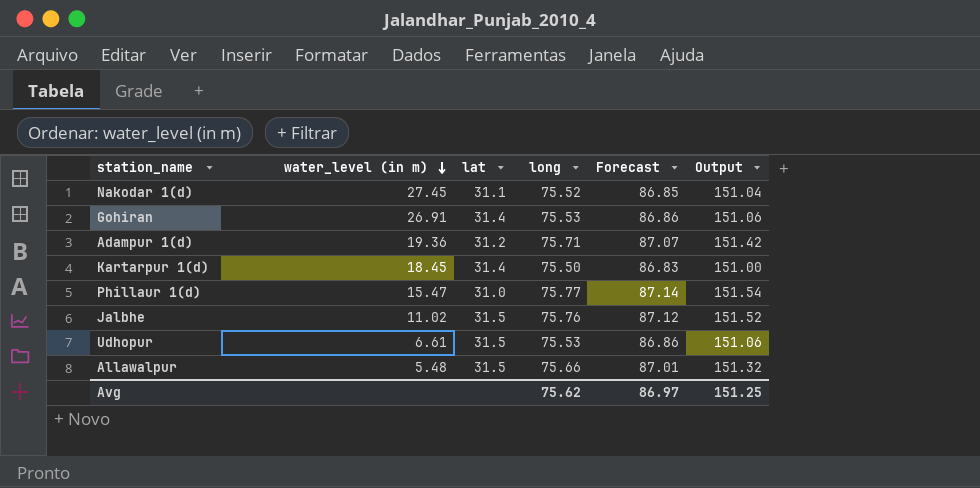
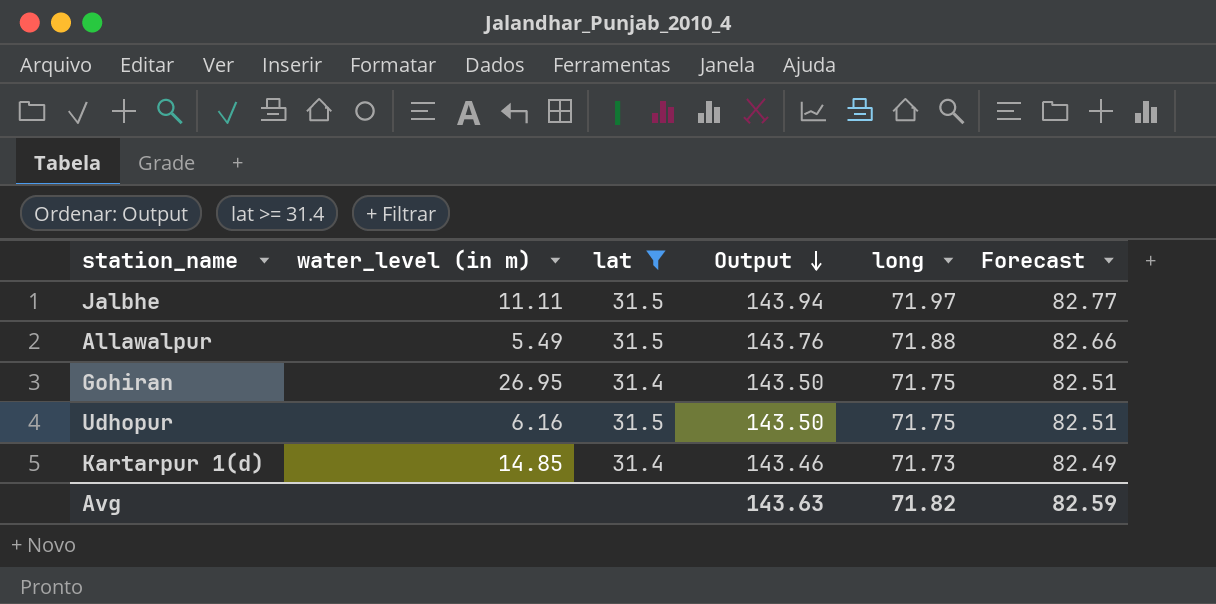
filter: none -> lat >= 31.4
row order: water_level (in m) descending -> Output descending
column Output | position: 6 -> 4
Jalbhe | water_level (in m): 11.02 -> 11.11
Jalbhe | Output: 151.52 -> 143.94
Jalbhe | long: 75.76 -> 71.97
Jalbhe | Forecast: 87.12 -> 82.77
Allawalpur | water_level (in m): 5.48 -> 5.49
Allawalpur | Output: 151.32 -> 143.76
Allawalpur | long: 75.66 -> 71.88
Allawalpur | Forecast: 87.01 -> 82.66
Gohiran | water_level (in m): 26.91 -> 26.95
Gohiran | Output: 151.06 -> 143.50
Gohiran | long: 75.53 -> 71.75
Gohiran | Forecast: 86.86 -> 82.51
Udhopur | water_level (in m): 6.61 -> 6.16
Udhopur | Output: 151.06 -> 143.50
Udhopur | long: 75.53 -> 71.75
Udhopur | Forecast: 86.86 -> 82.51
Kartarpur 1(d) | water_level (in m): 18.45 -> 14.85
Kartarpur 1(d) | Output: 151.00 -> 143.46
Kartarpur 1(d) | long: 75.50 -> 71.73
Kartarpur 1(d) | Forecast: 86.83 -> 82.49
Avg | Output: 151.25 -> 143.63
Avg | long: 75.62 -> 71.82
Avg | Forecast: 86.97 -> 82.59

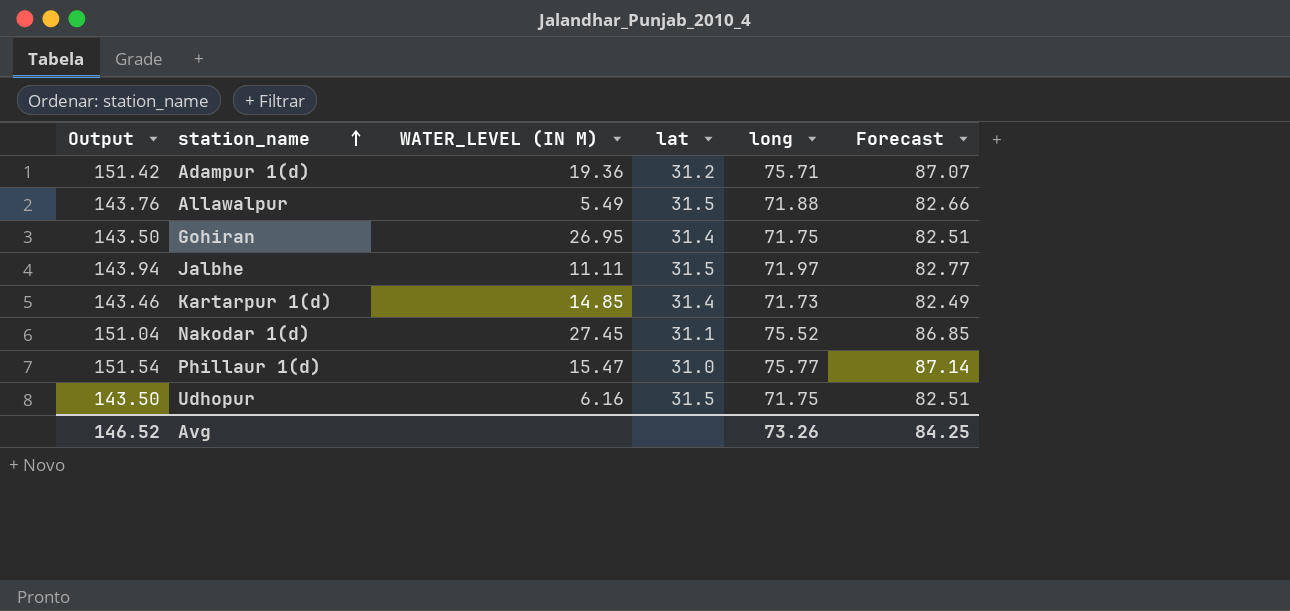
filter: lat >= 31.4 -> none
row order: Output descending -> station_name ascending
column Output | position: 4 -> 1
column name: water_level (in m) -> WATER_LEVEL (IN M)
Avg | Output: 143.63 -> 146.52
Avg | long: 71.82 -> 73.26
Avg | Forecast: 82.59 -> 84.25

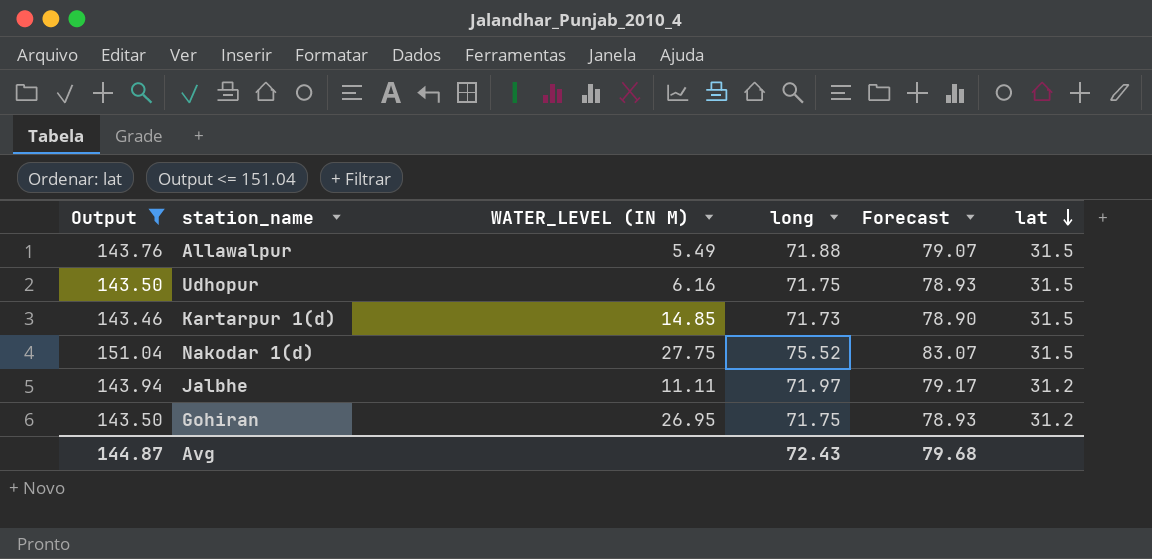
filter: none -> Output <= 151.04
row order: station_name ascending -> lat descending
column Forecast | formula: [long] * 1.15 -> [long] * 1.1
column lat | position: 4 -> 6
Kartarpur 1(d) | lat: 31.4 -> 31.5
Nakodar 1(d) | WATER_LEVEL (IN M): 27.45 -> 27.75
Nakodar 1(d) | lat: 31.1 -> 31.5
Jalbhe | lat: 31.5 -> 31.2
Gohiran | lat: 31.4 -> 31.2
Avg | Output: 146.52 -> 144.87
Avg | long: 73.26 -> 72.43
Avg | Forecast: 84.25 -> 79.68

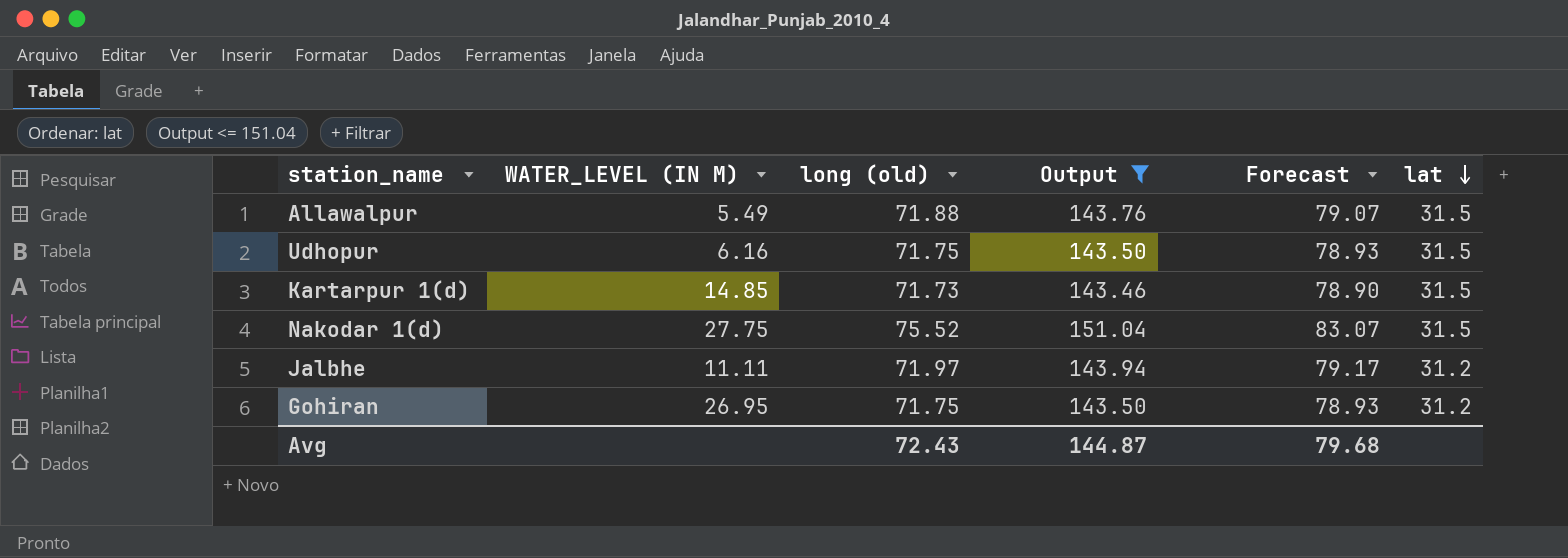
column name: long -> long (old)
column Output | position: 1 -> 4

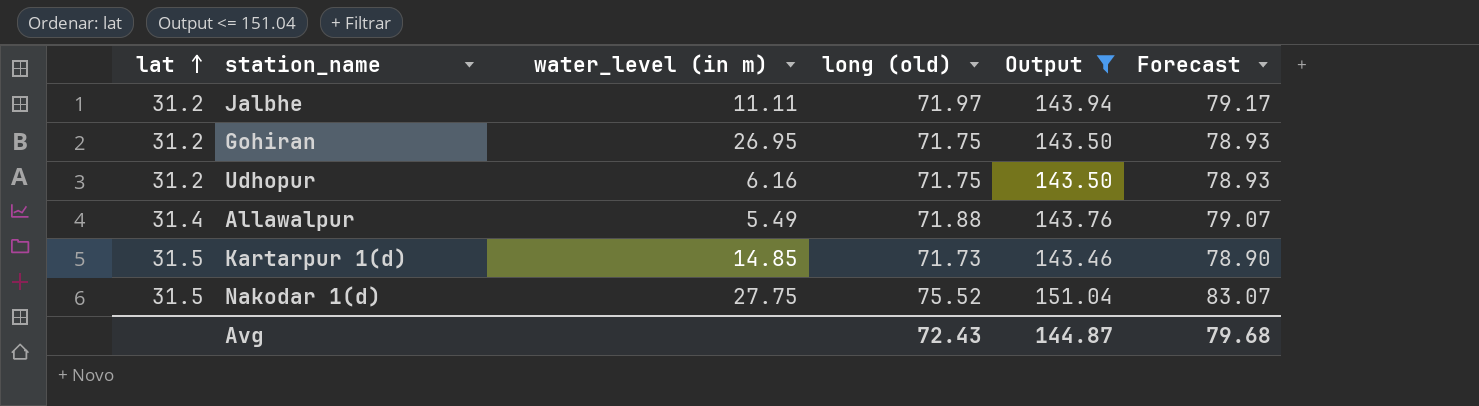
row order: lat descending -> lat ascending
column lat | position: 6 -> 1
column name: WATER_LEVEL (IN M) -> water_level (in m)
Udhopur | lat: 31.5 -> 31.2
Allawalpur | lat: 31.5 -> 31.4

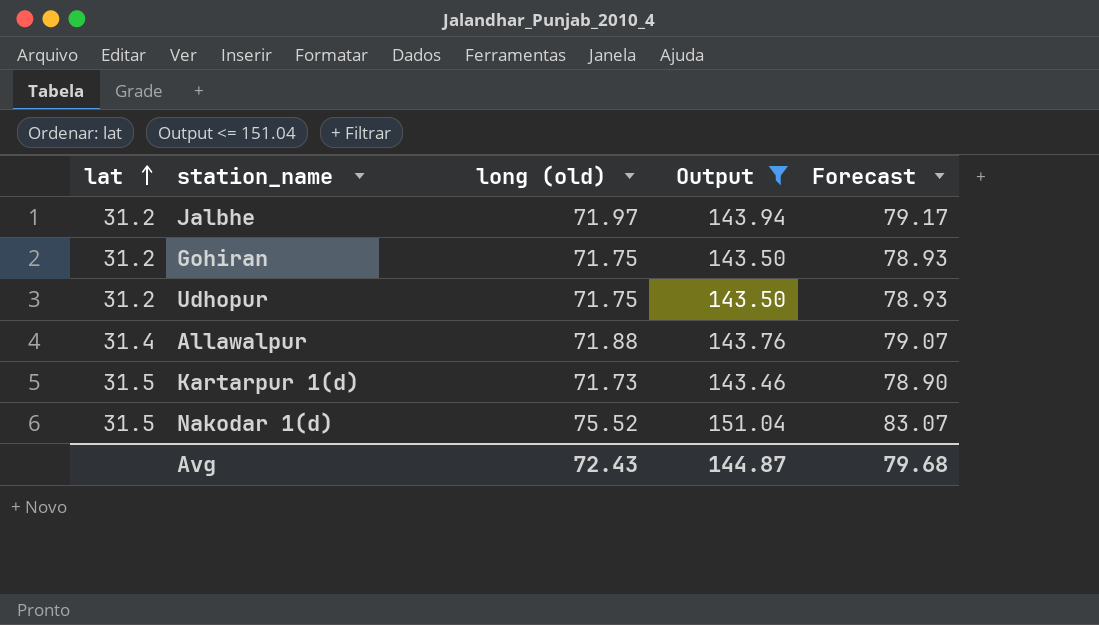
column water_level (in m) | position: 3 -> none

